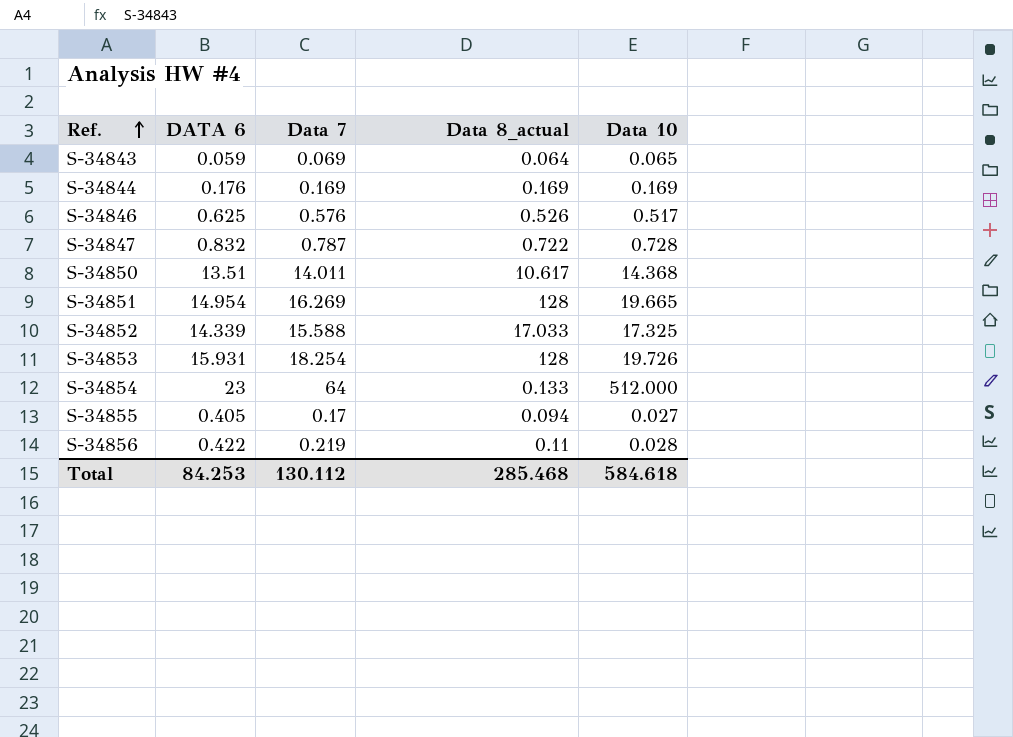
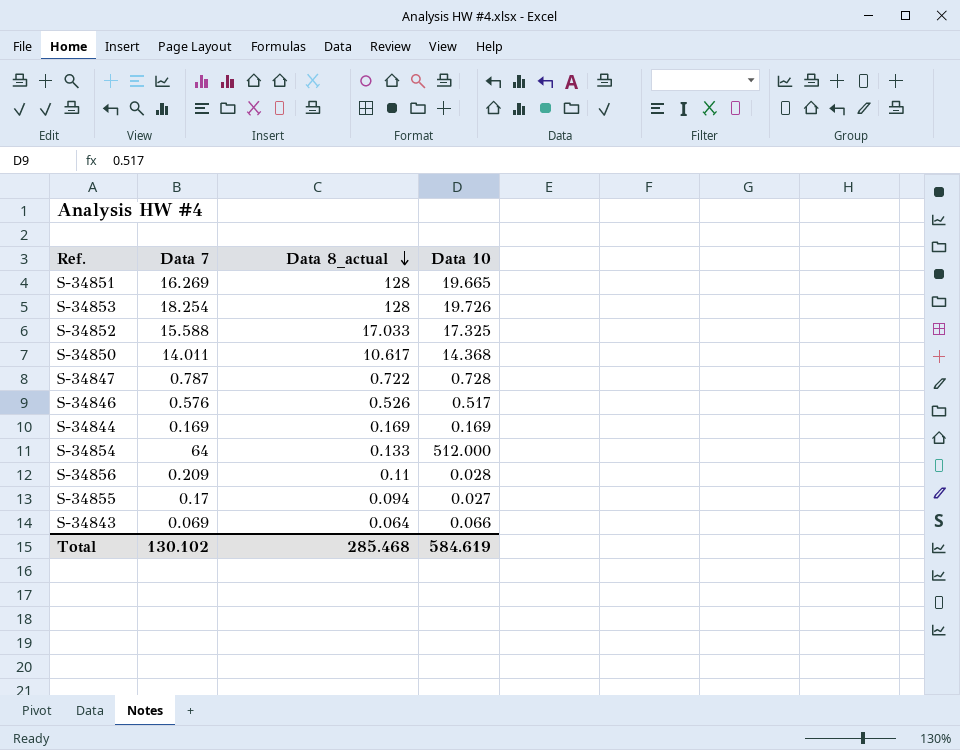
row order: Ref. ascending -> Data 8_actual descending
column DATA 6 | position: 2 -> none
S-34856 | Data 7: 0.219 -> 0.209
S-34843 | Data 10: 0.065 -> 0.066
Total | Data 7: 130.112 -> 130.102
Total | Data 10: 584.618 -> 584.619

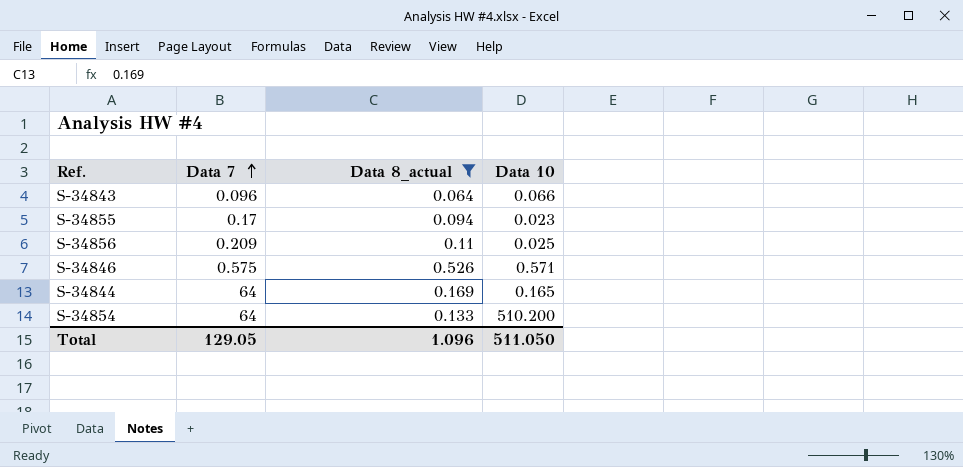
filter: none -> Data 8_actual <= 0.526
row order: Data 8_actual descending -> Data 7 ascending
S-34843 | Data 7: 0.069 -> 0.096
S-34855 | Data 10: 0.027 -> 0.023
S-34856 | Data 10: 0.028 -> 0.025
S-34846 | Data 7: 0.576 -> 0.575
S-34846 | Data 10: 0.517 -> 0.571
S-34844 | Data 7: 0.169 -> 64
S-34844 | Data 10: 0.169 -> 0.165
S-34854 | Data 10: 512.000 -> 510.200
Total | Data 7: 130.102 -> 129.05
Total | Data 8_actual: 285.468 -> 1.096
Total | Data 10: 584.619 -> 511.050

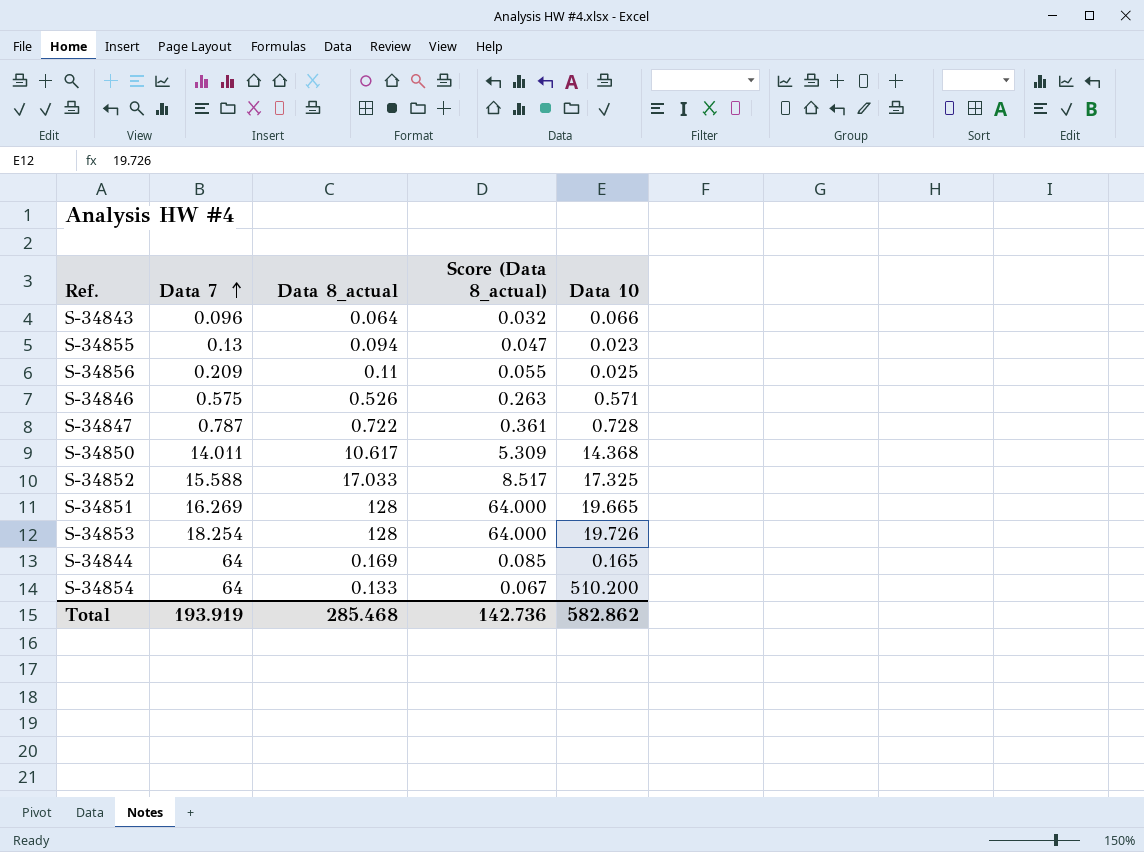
filter: Data 8_actual <= 0.526 -> none
column Score (Data 8_actual) | formula: none -> [Data 8_actual] * 0.5
S-34855 | Data 7: 0.17 -> 0.13
Total | Data 7: 129.05 -> 193.919
Total | Data 8_actual: 1.096 -> 285.468
Total | Data 10: 511.050 -> 582.862

